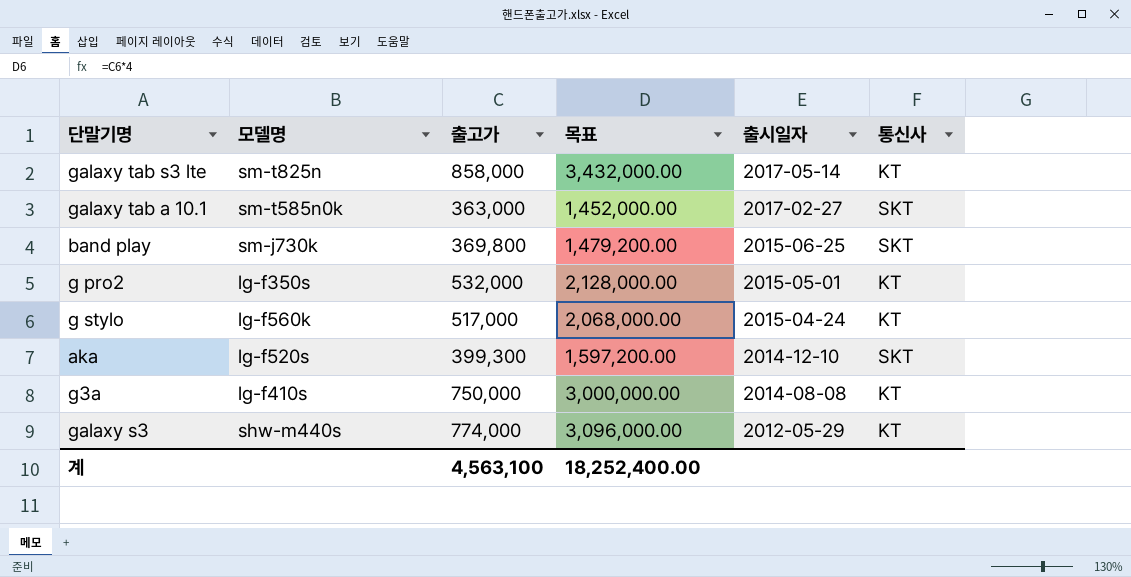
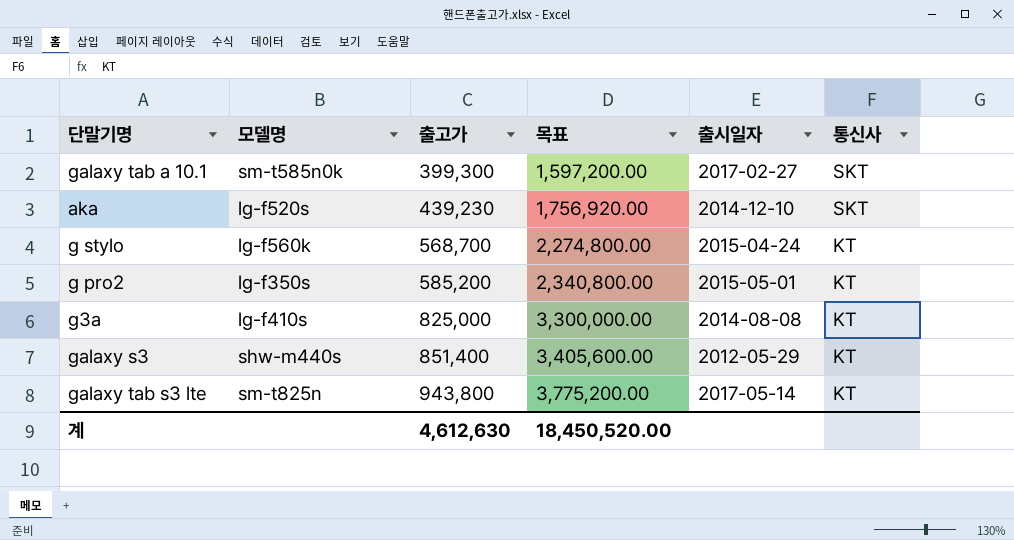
row order: 출시일자 descending -> 출고가 ascending
row band play: sm-j730k | 369,800 | 1,479,200.00 | 2015-06-25 | SKT -> none
galaxy tab a 10.1 | 출고가: 363,000 -> 399,300
galaxy tab a 10.1 | 목표: 1,452,000.00 -> 1,597,200.00
aka | 출고가: 399,300 -> 439,230
aka | 목표: 1,597,200.00 -> 1,756,920.00
g stylo | 출고가: 517,000 -> 568,700
g stylo | 목표: 2,068,000.00 -> 2,274,800.00
g pro2 | 출고가: 532,000 -> 585,200
g pro2 | 목표: 2,128,000.00 -> 2,340,800.00
g3a | 출고가: 750,000 -> 825,000
g3a | 목표: 3,000,000.00 -> 3,300,000.00
galaxy s3 | 출고가: 774,000 -> 851,400
galaxy s3 | 목표: 3,096,000.00 -> 3,405,600.00
galaxy tab s3 lte | 출고가: 858,000 -> 943,800
galaxy tab s3 lte | 목표: 3,432,000.00 -> 3,775,200.00
계 | 출고가: 4,563,100 -> 4,612,630
계 | 목표: 18,252,400.00 -> 18,450,520.00

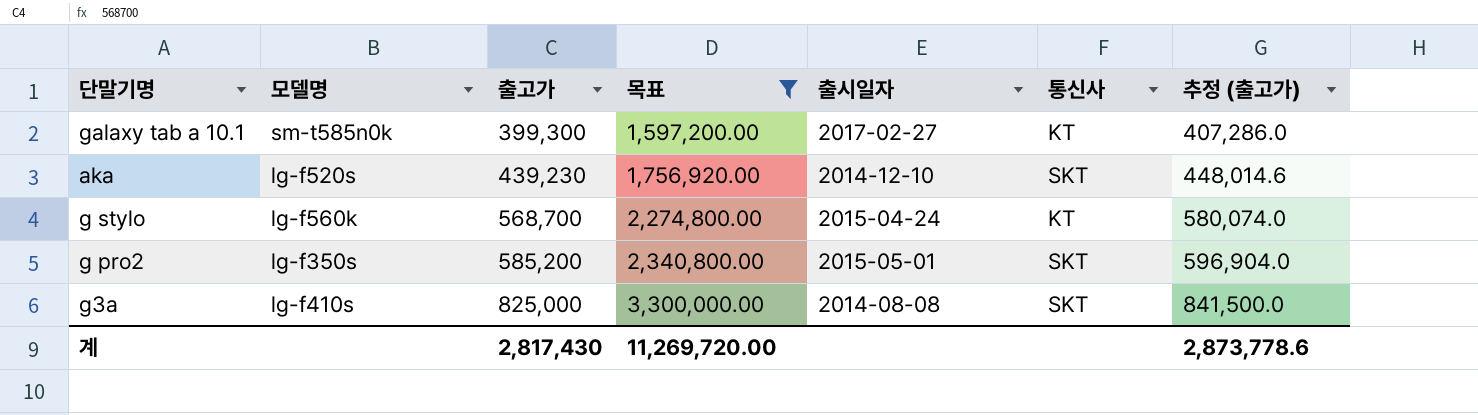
filter: none -> 목표 <= 3,300,000.00
column 추정 (출고가) | formula: none -> [출고가] * 1.02
galaxy tab a 10.1 | 통신사: SKT -> KT
g pro2 | 통신사: KT -> SKT
g3a | 통신사: KT -> SKT
계 | 출고가: 4,612,630 -> 2,817,430
계 | 목표: 18,450,520.00 -> 11,269,720.00

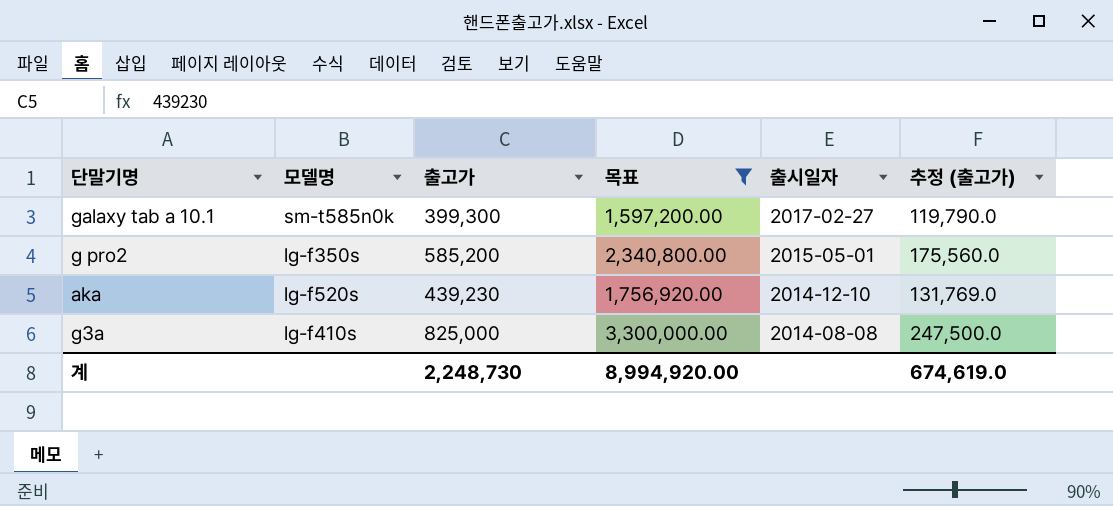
row order: 출고가 ascending -> 출시일자 descending
column 통신사 | position: 6 -> none
column 추정 (출고가) | formula: [출고가] * 1.02 -> [출고가] * 0.3
row g stylo: lg-f560k | 568,700 | 2,274,800.00 | 2015-04-24 | KT | 580,074.0 -> none
계 | 출고가: 2,817,430 -> 2,248,730
계 | 목표: 11,269,720.00 -> 8,994,920.00
계 | 추정 (출고가): 2,873,778.6 -> 674,619.0

